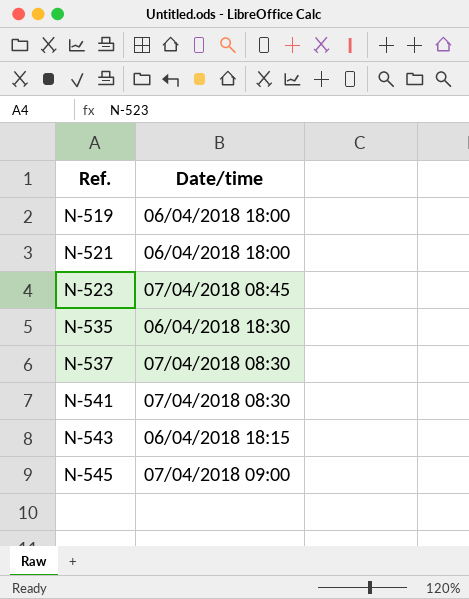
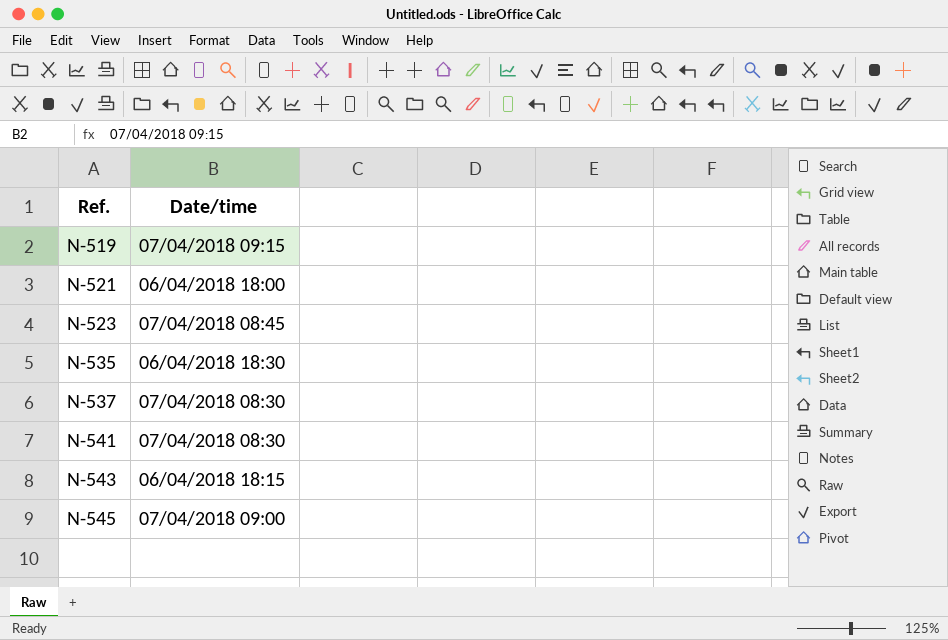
N-519 | Date/time: 06/04/2018 18:00 -> 07/04/2018 09:15

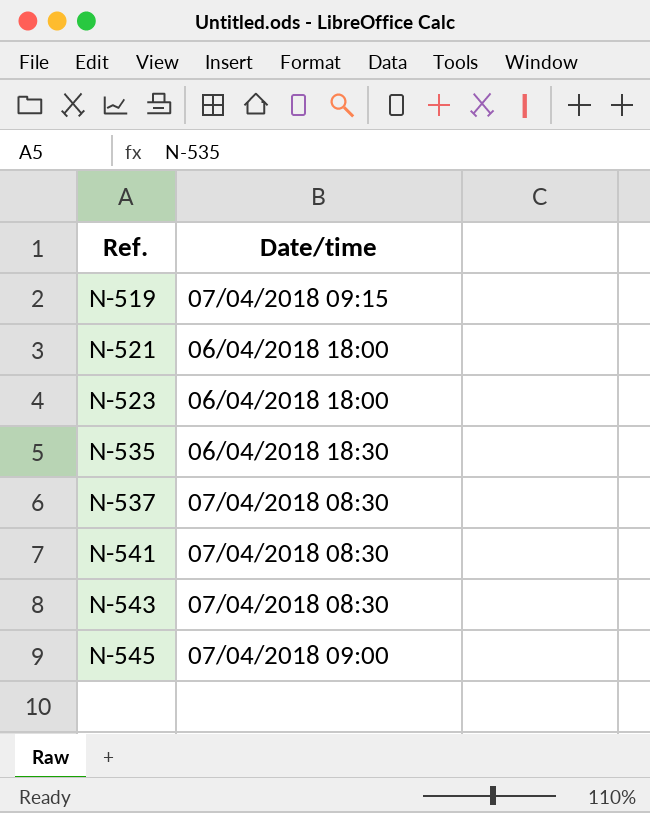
N-523 | Date/time: 07/04/2018 08:45 -> 06/04/2018 18:00
N-543 | Date/time: 06/04/2018 18:15 -> 07/04/2018 08:30

